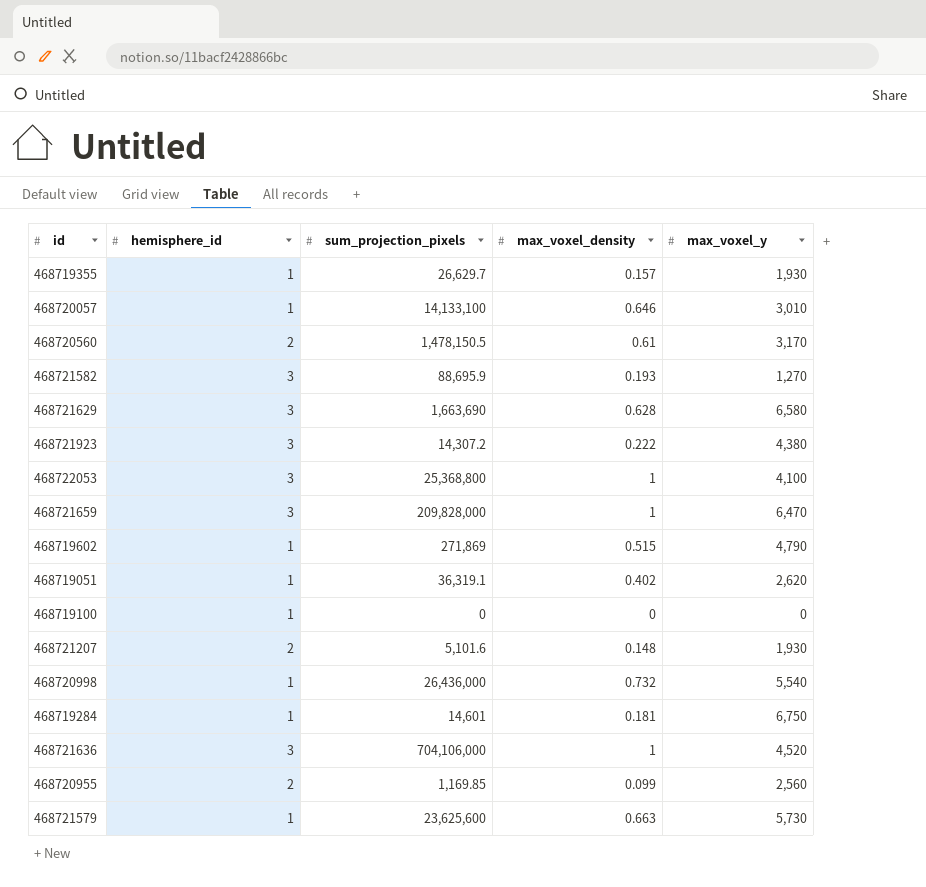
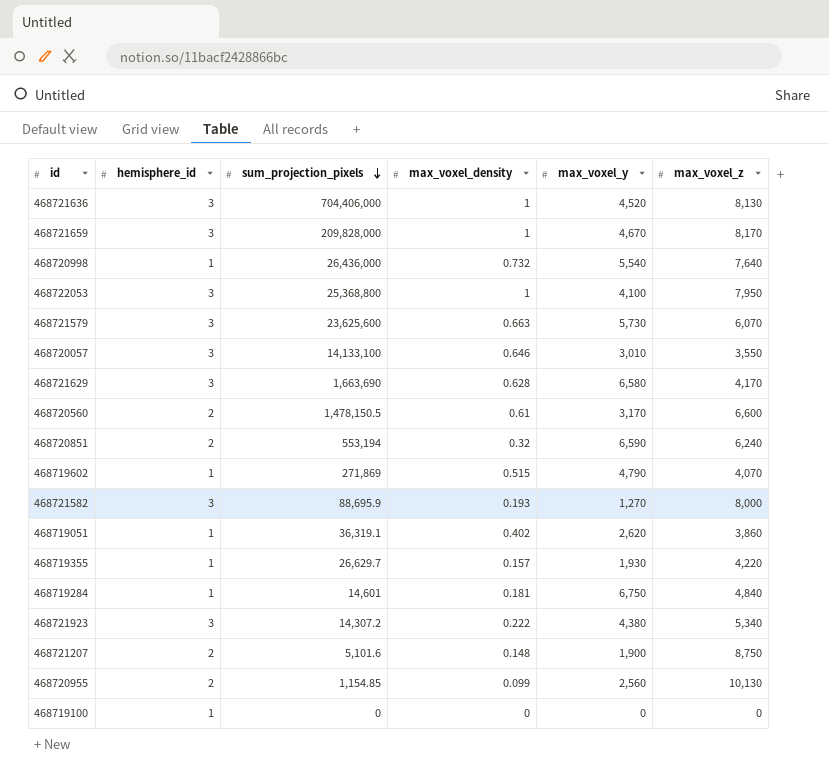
row order: none -> sum_projection_pixels descending
column max_voxel_z | position: none -> 6
468721636 | sum_projection_pixels: 704,106,000 -> 704,406,000
468721659 | max_voxel_y: 6,470 -> 4,670
468721579 | hemisphere_id: 1 -> 3
468720057 | hemisphere_id: 1 -> 3
row 468720851: none -> 2 | 553,194 | 0.32 | 6,590 | 6,240
468721207 | max_voxel_y: 1,930 -> 1,900
468720955 | sum_projection_pixels: 1,169.85 -> 1,154.85

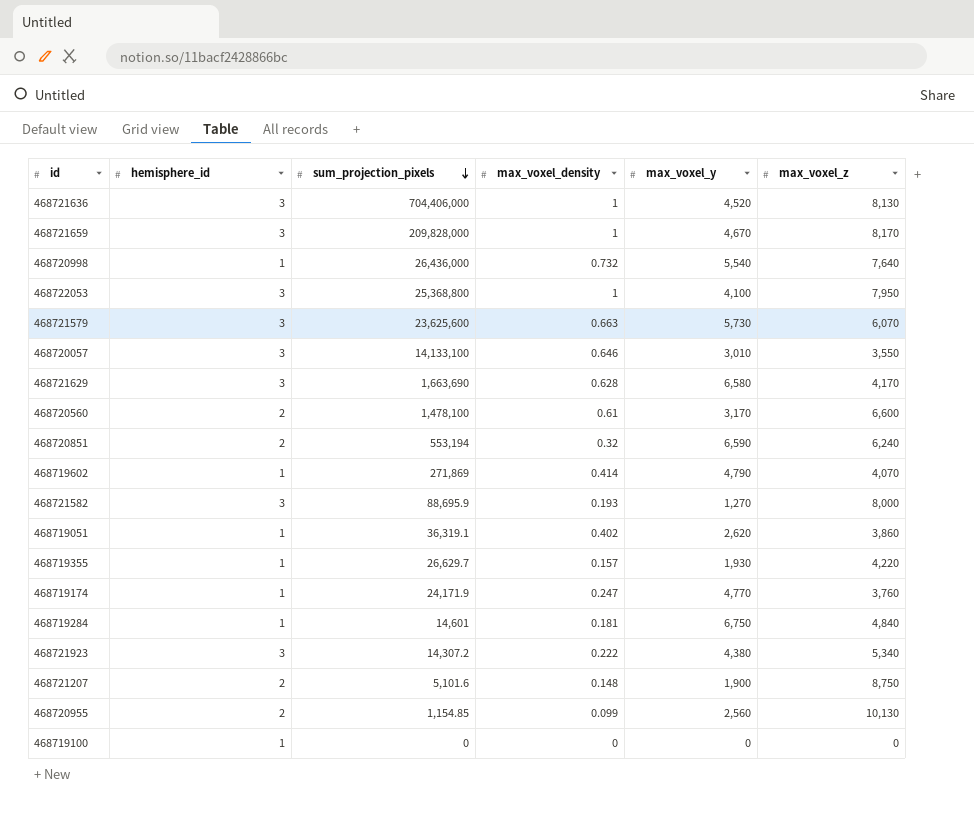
468720560 | sum_projection_pixels: 1,478,150.5 -> 1,478,100
468719602 | max_voxel_density: 0.515 -> 0.414
row 468719174: none -> 1 | 24,171.9 | 0.247 | 4,770 | 3,760

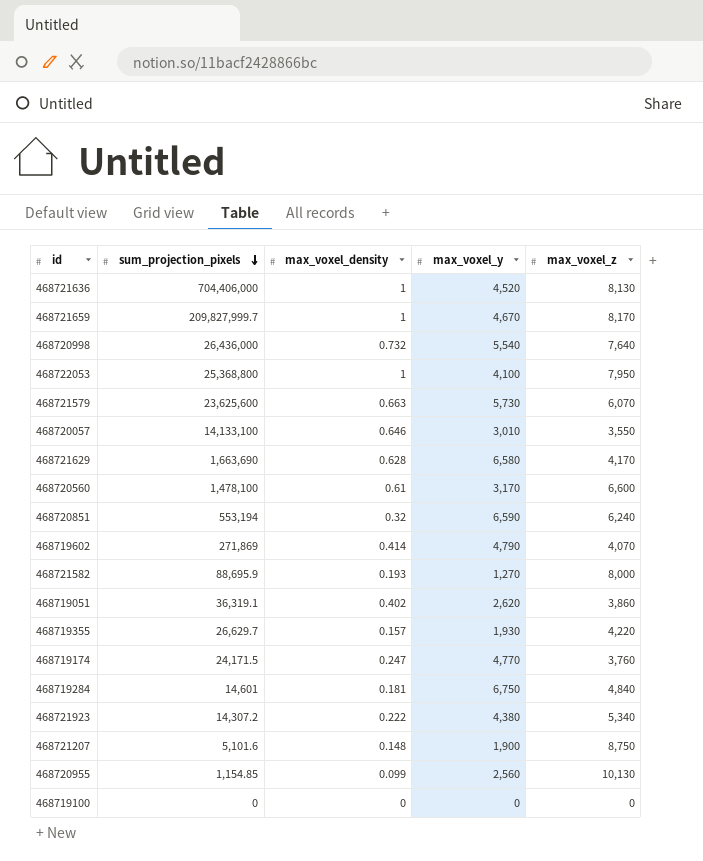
column hemisphere_id | position: 2 -> none
468721659 | sum_projection_pixels: 209,828,000 -> 209,827,999.7
468719174 | sum_projection_pixels: 24,171.9 -> 24,171.5

